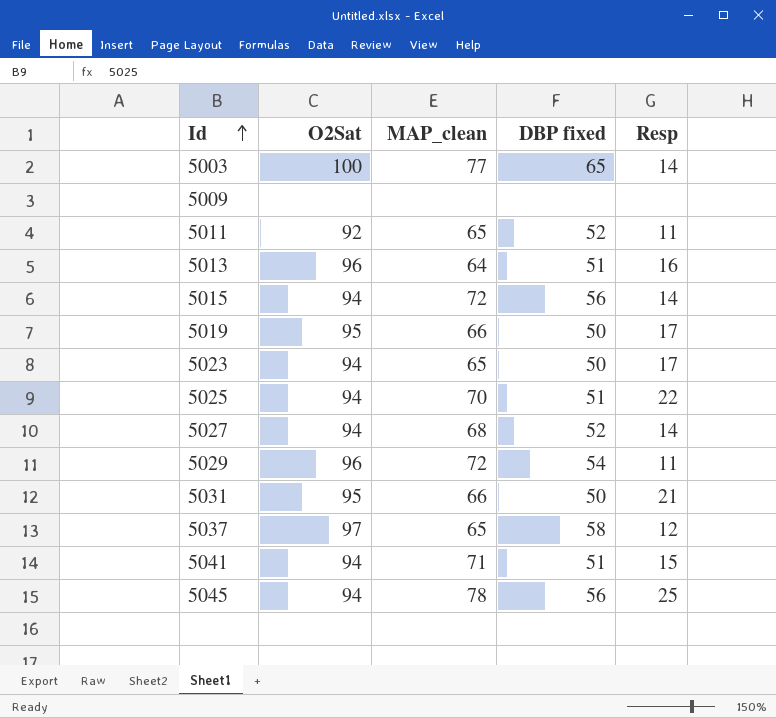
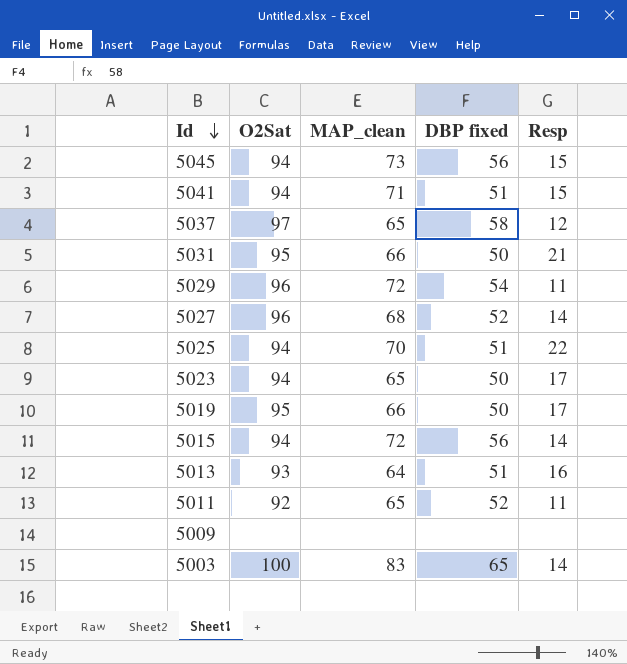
row order: Id ascending -> Id descending
5045 | MAP_clean: 78 -> 73
5045 | Resp: 25 -> 15
5027 | O2Sat: 94 -> 96
5013 | O2Sat: 96 -> 93
5003 | MAP_clean: 77 -> 83

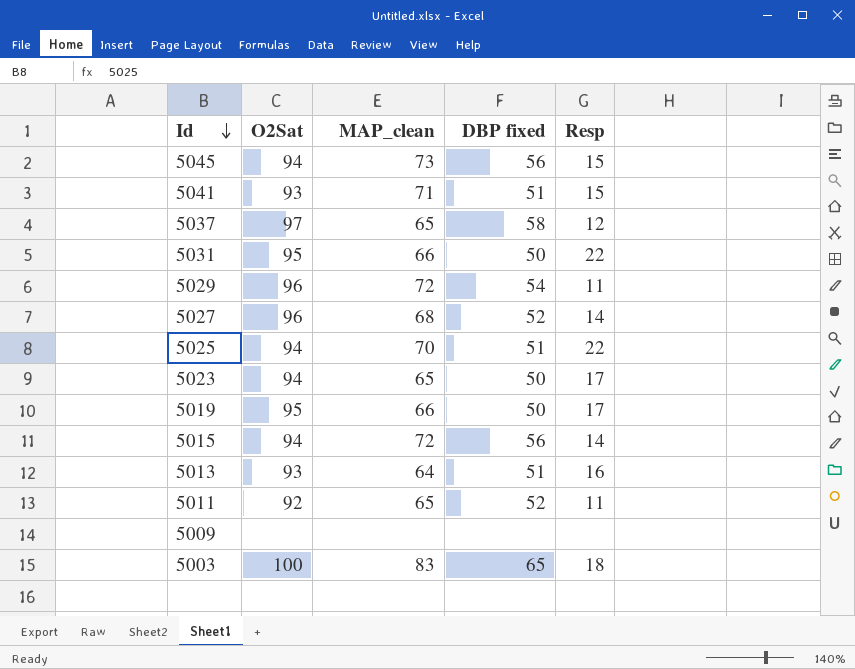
5041 | O2Sat: 94 -> 93
5031 | Resp: 21 -> 22
5003 | Resp: 14 -> 18

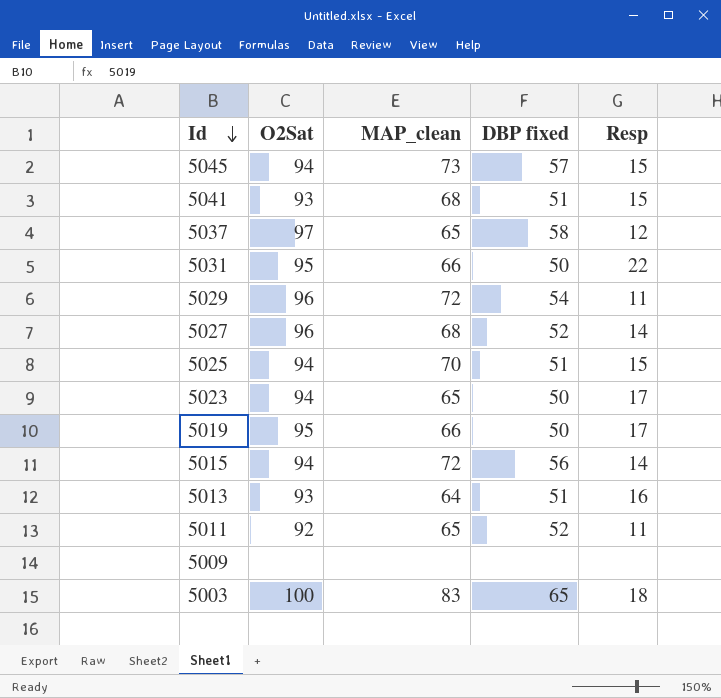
5045 | DBP fixed: 56 -> 57
5041 | MAP_clean: 71 -> 68
5025 | Resp: 22 -> 15

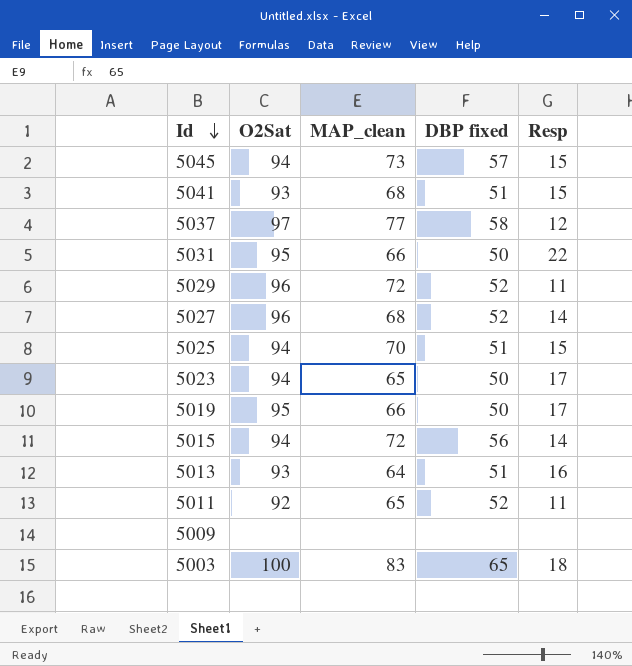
5037 | MAP_clean: 65 -> 77
5029 | DBP fixed: 54 -> 52

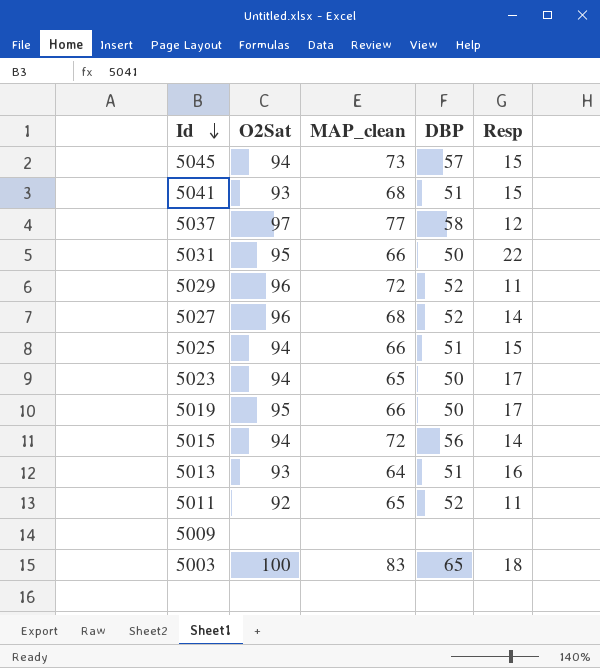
column name: DBP fixed -> DBP
5025 | MAP_clean: 70 -> 66

